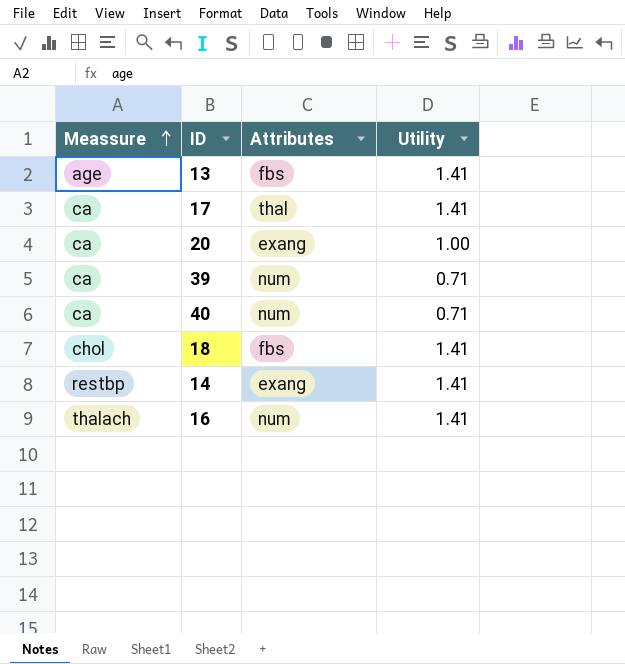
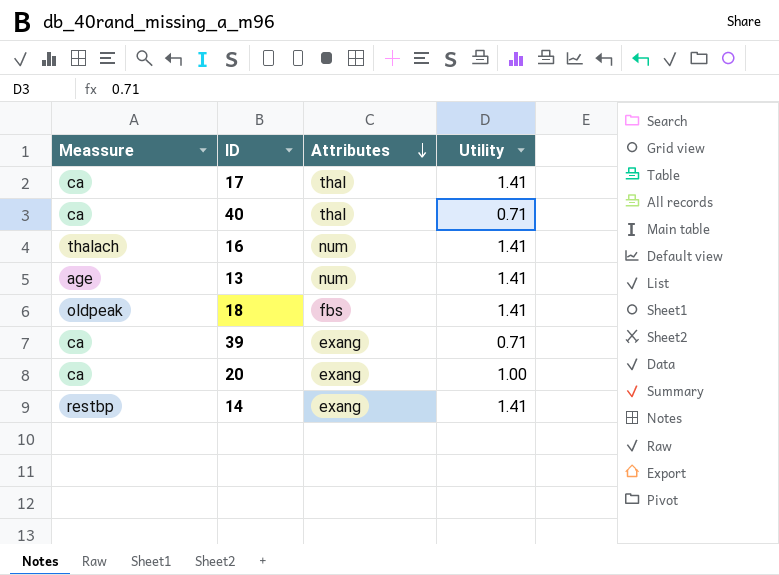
row order: Meassure ascending -> Attributes descending
40 | Attributes: num -> thal
13 | Attributes: fbs -> num
18 | Meassure: chol -> oldpeak
39 | Attributes: num -> exang

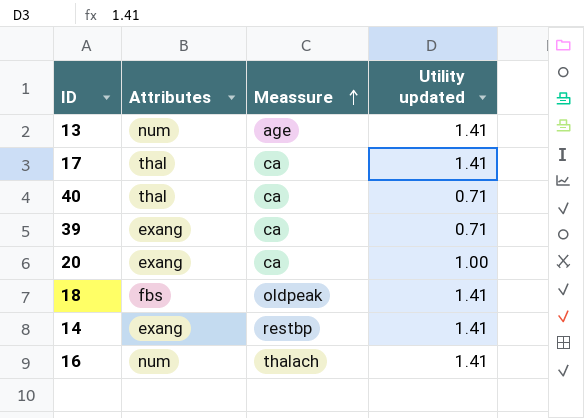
row order: Attributes descending -> Meassure ascending
column Meassure | position: 1 -> 3
column name: Utility -> Utility updated

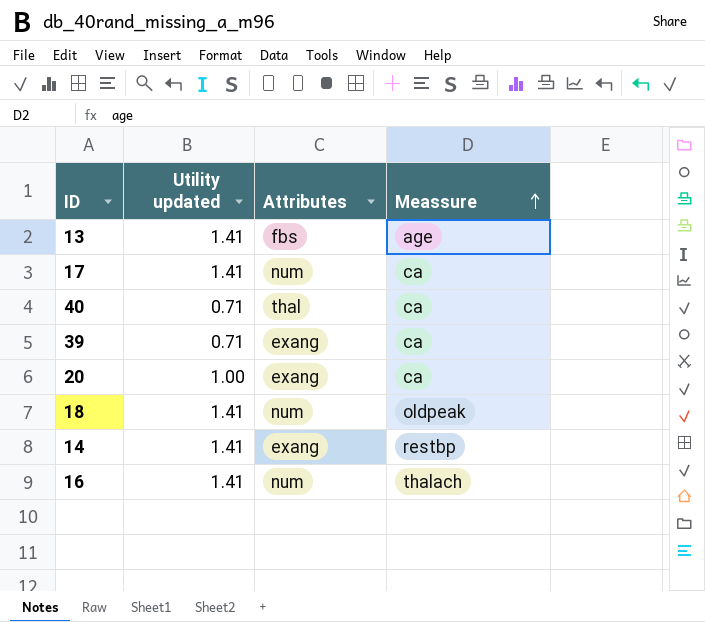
column Utility updated | position: 4 -> 2
13 | Attributes: num -> fbs
17 | Attributes: thal -> num
18 | Attributes: fbs -> num

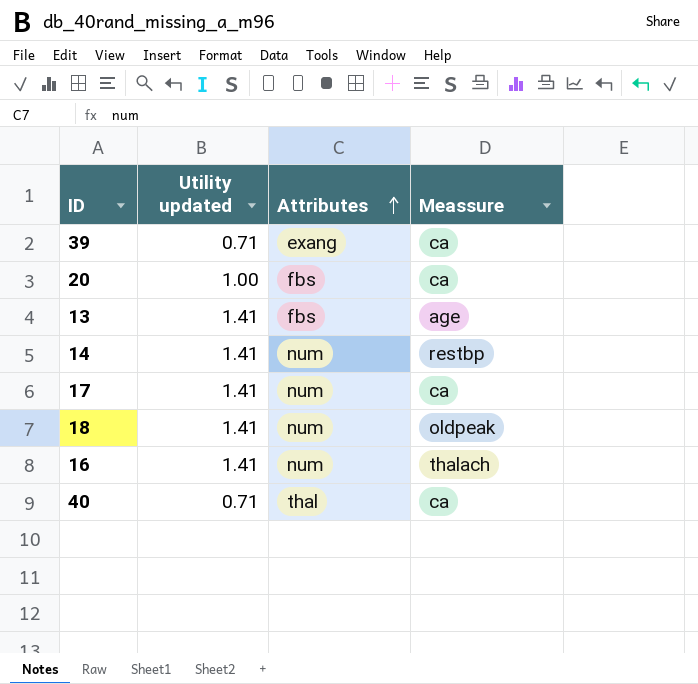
row order: Meassure ascending -> Attributes ascending
20 | Attributes: exang -> fbs
14 | Attributes: exang -> num

